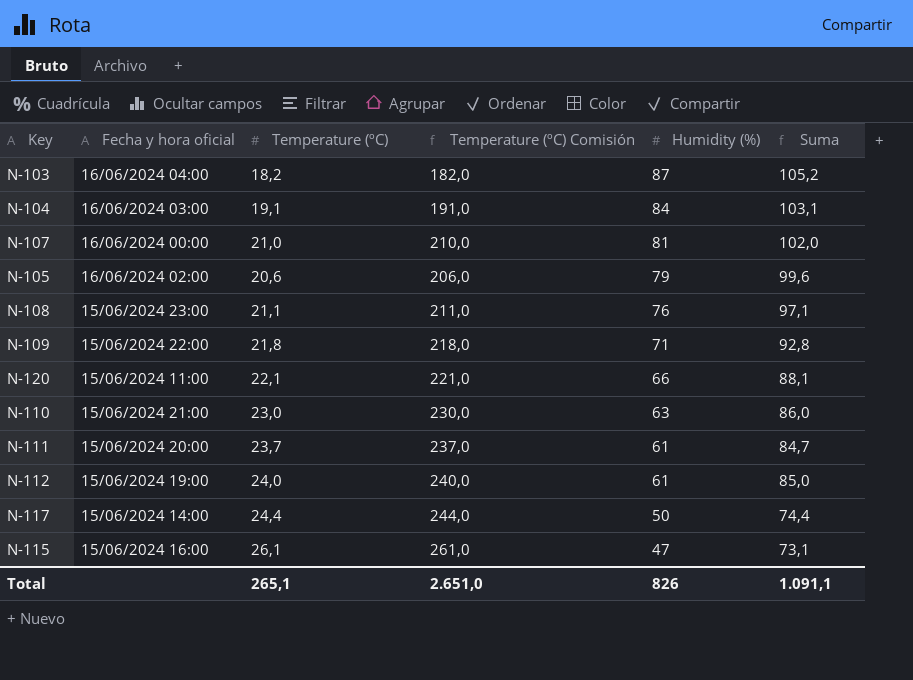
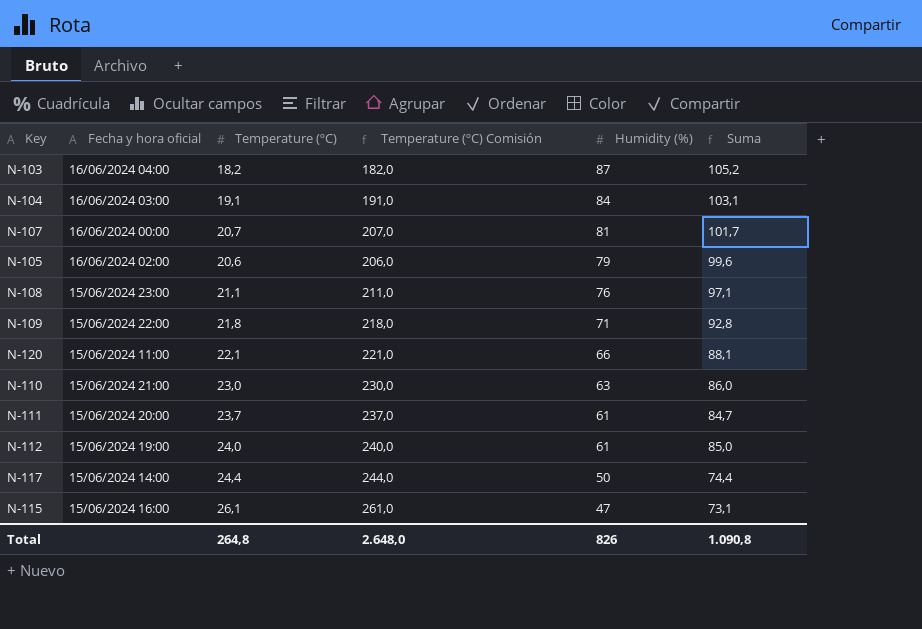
N-107 | Temperature (ºC): 21,0 -> 20,7
N-107 | Temperature (ºC) Comisión: 210,0 -> 207,0
N-107 | Suma: 102,0 -> 101,7
Total | Temperature (ºC): 265,1 -> 264,8
Total | Temperature (ºC) Comisión: 2.651,0 -> 2.648,0
Total | Suma: 1.091,1 -> 1.090,8

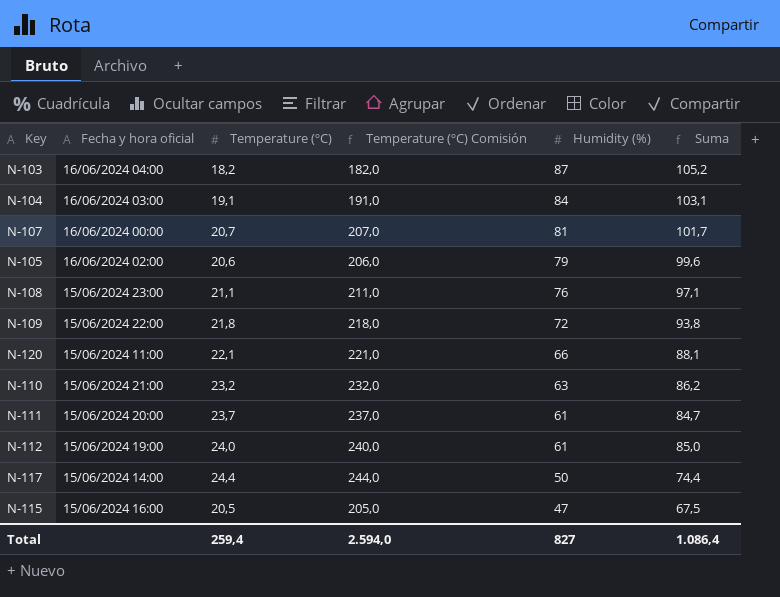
N-109 | Humidity (%): 71 -> 72
N-109 | Suma: 92,8 -> 93,8
N-110 | Temperature (ºC): 23,0 -> 23,2
N-110 | Temperature (ºC) Comisión: 230,0 -> 232,0
N-110 | Suma: 86,0 -> 86,2
N-115 | Temperature (ºC): 26,1 -> 20,5
N-115 | Temperature (ºC) Comisión: 261,0 -> 205,0
N-115 | Suma: 73,1 -> 67,5
Total | Temperature (ºC): 264,8 -> 259,4
Total | Temperature (ºC) Comisión: 2.648,0 -> 2.594,0
Total | Humidity (%): 826 -> 827
Total | Suma: 1.090,8 -> 1.086,4

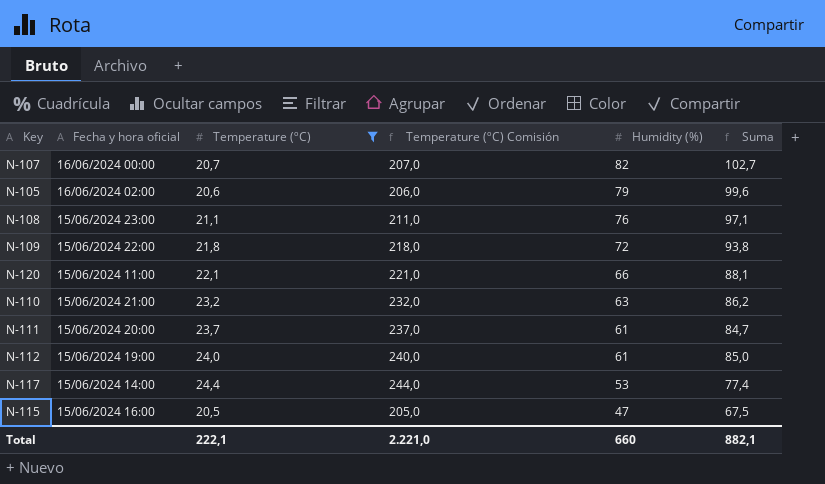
filter: none -> Temperature (ºC) >= 20,5
N-107 | Humidity (%): 81 -> 82
N-107 | Suma: 101,7 -> 102,7
N-117 | Humidity (%): 50 -> 53
N-117 | Suma: 74,4 -> 77,4
Total | Temperature (ºC): 259,4 -> 222,1
Total | Temperature (ºC) Comisión: 2.594,0 -> 2.221,0
Total | Humidity (%): 827 -> 660
Total | Suma: 1.086,4 -> 882,1

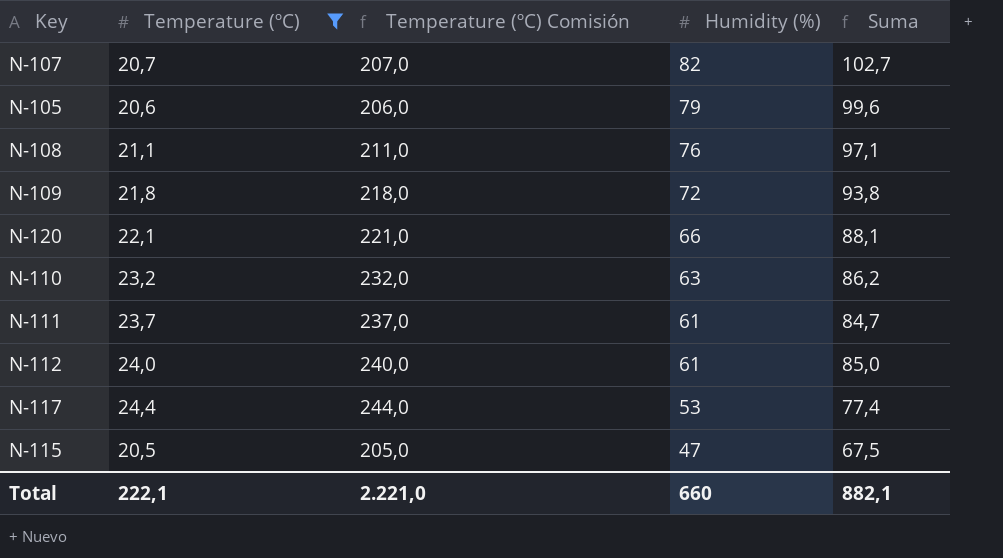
column Fecha y hora oficial | position: 2 -> none

